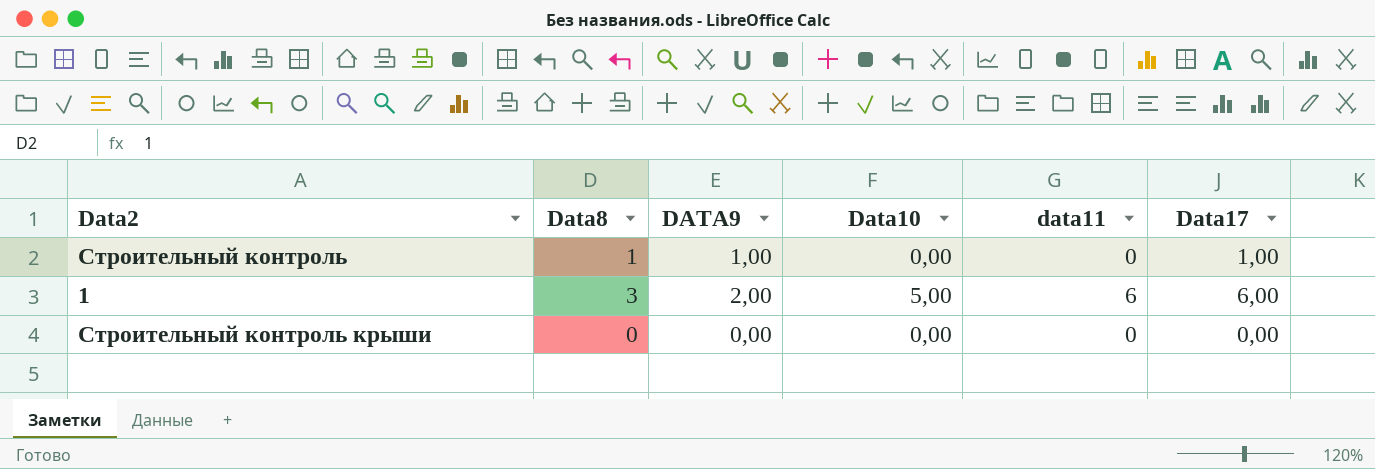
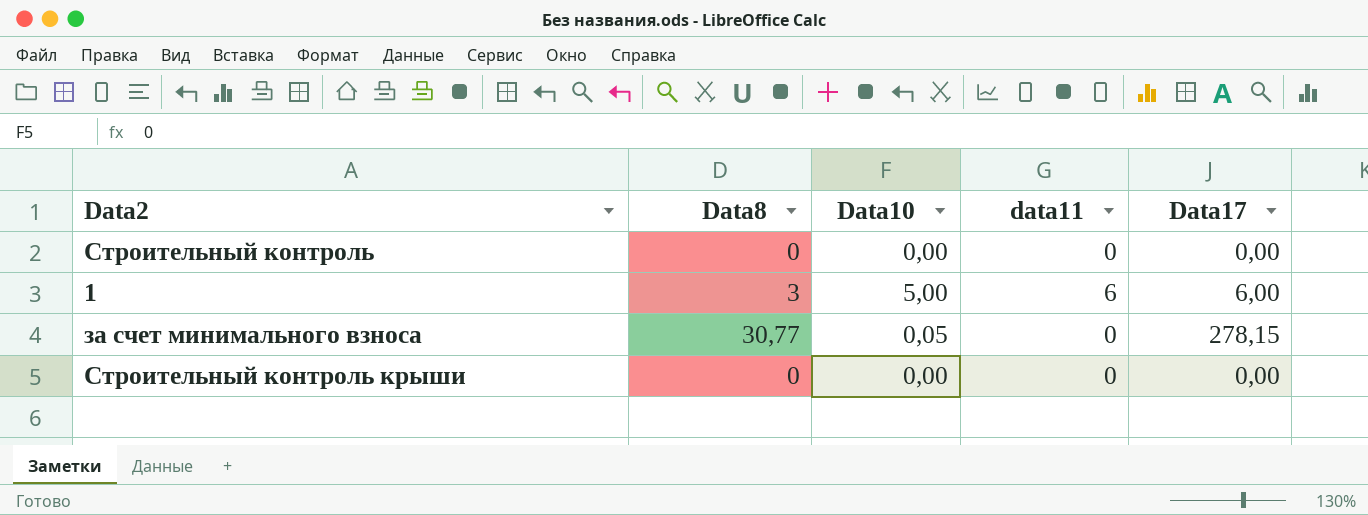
column DATA9 | position: 3 -> none
Строительный контроль | Data8: 1 -> 0
Строительный контроль | Data17: 1,00 -> 0,00
row за счет минимального взноса: none -> 30,77 | 0,05 | 0 | 278,15

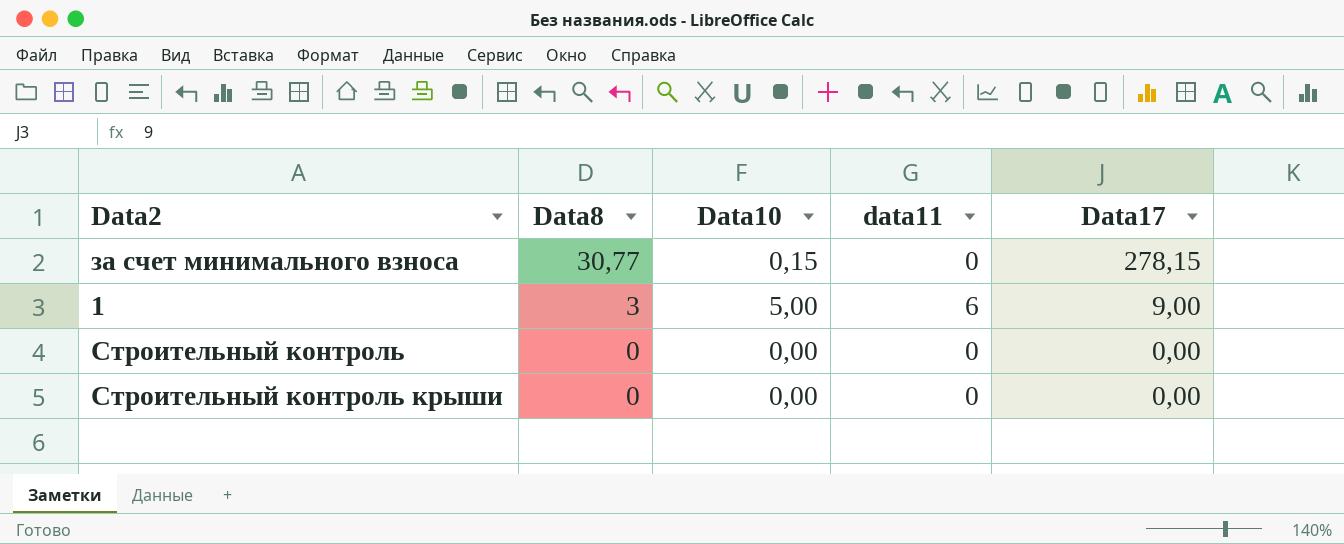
row order: none -> Data8 descending
за счет минимального взноса | Data10: 0,05 -> 0,15
1 | Data17: 6,00 -> 9,00

